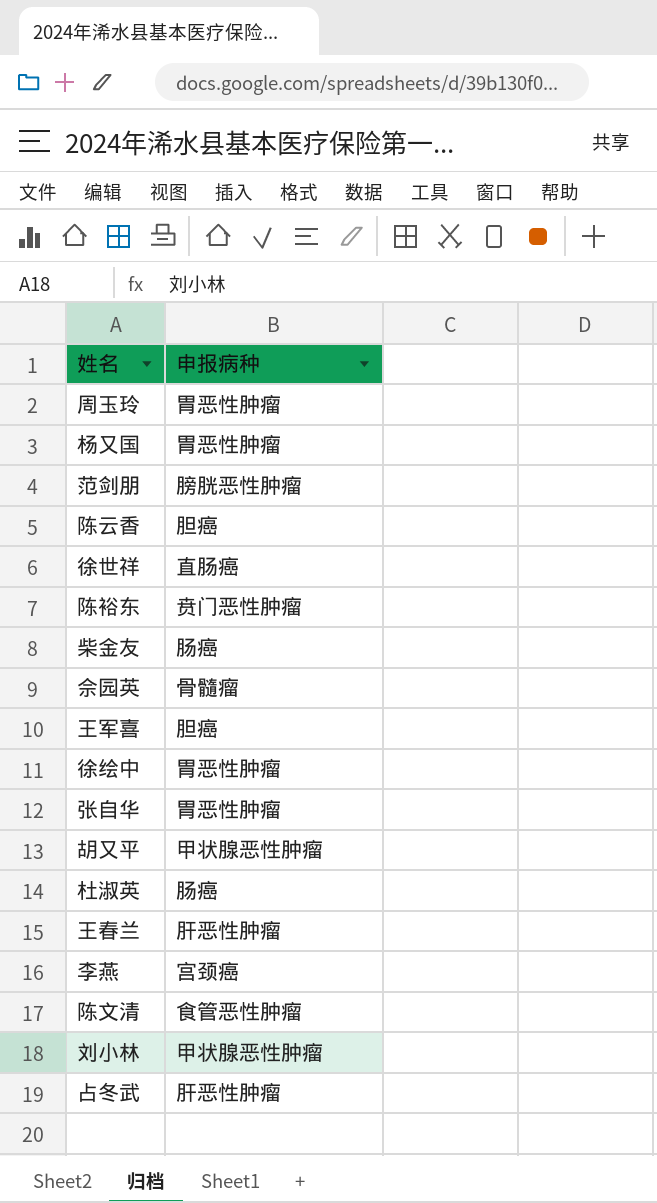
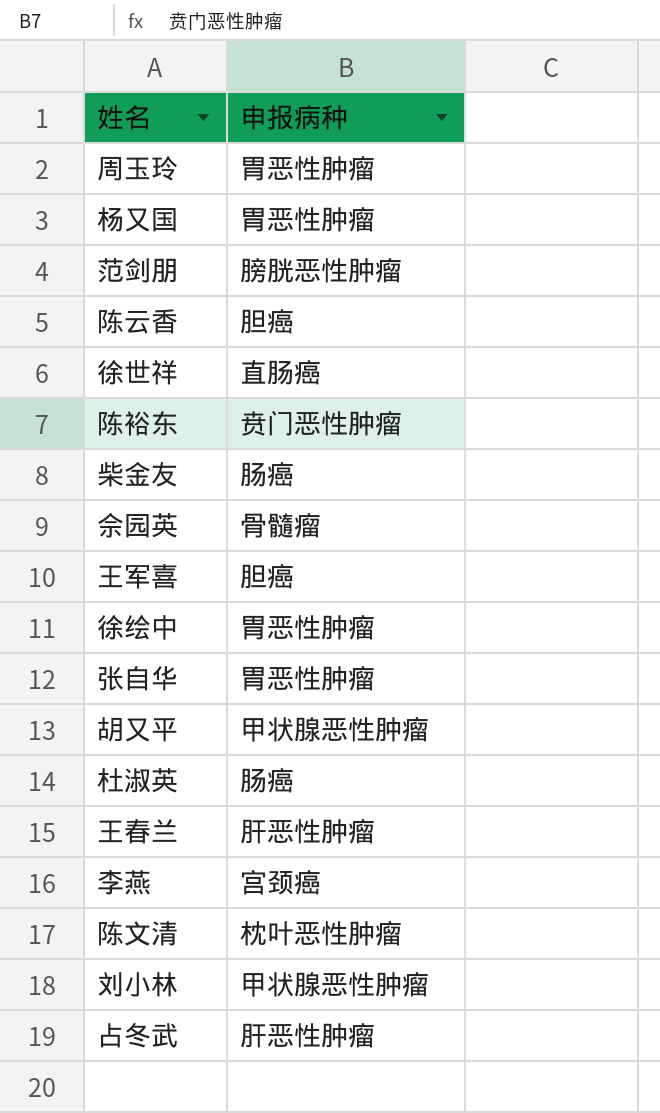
陈文清 | 申报病种: 食管恶性肿瘤 -> 枕叶恶性肿瘤

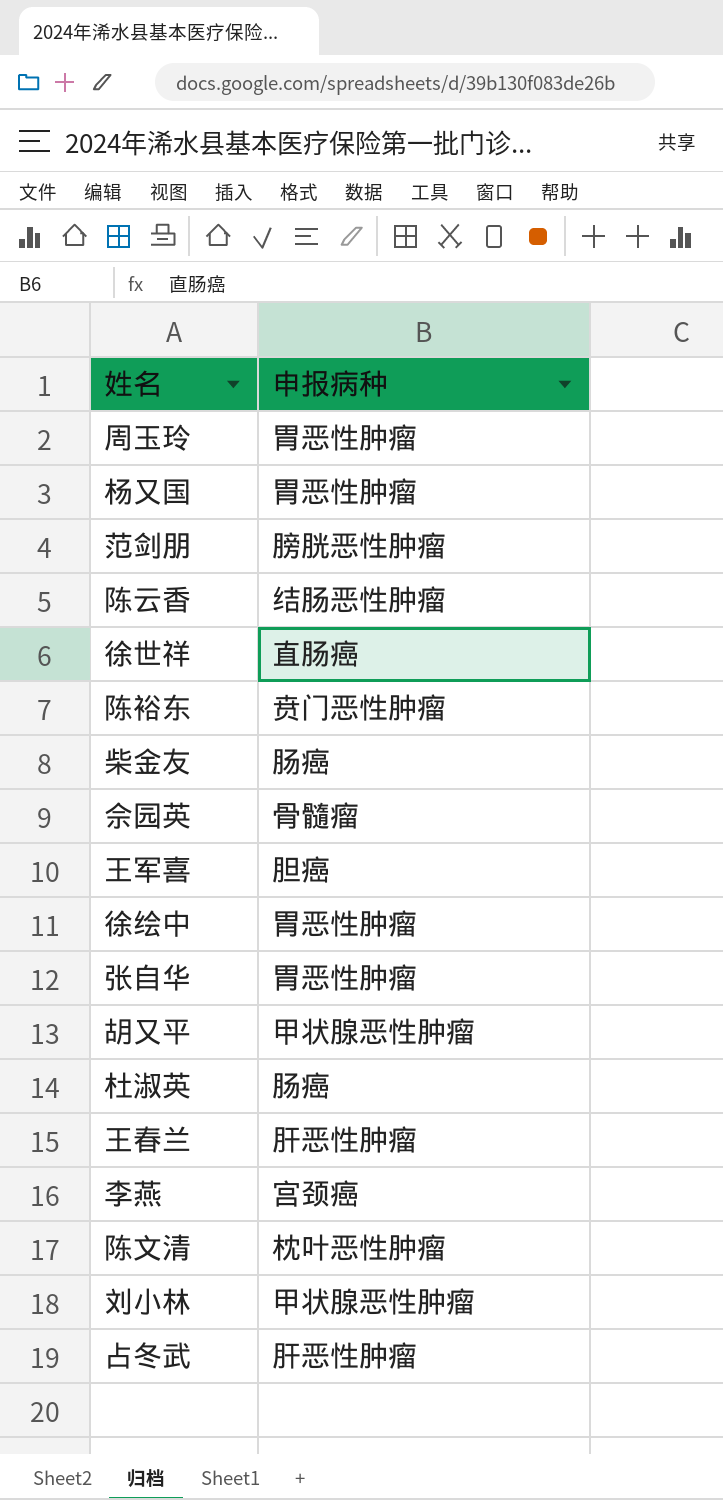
陈云香 | 申报病种: 胆癌 -> 结肠恶性肿瘤

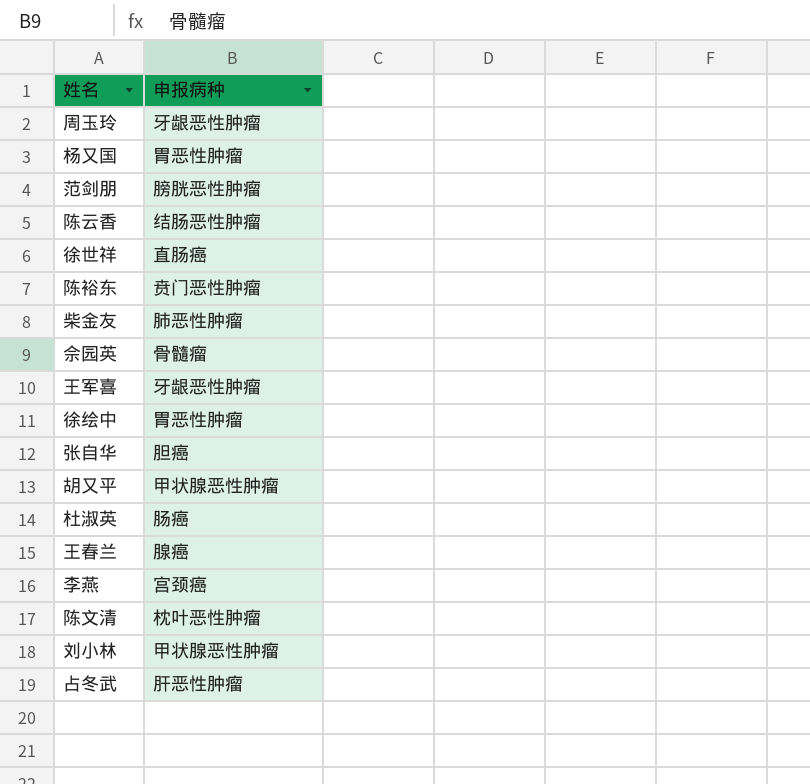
周玉玲 | 申报病种: 胃恶性肿瘤 -> 牙龈恶性肿瘤
柴金友 | 申报病种: 肠癌 -> 肺恶性肿瘤
王军喜 | 申报病种: 胆癌 -> 牙龈恶性肿瘤
张自华 | 申报病种: 胃恶性肿瘤 -> 胆癌
王春兰 | 申报病种: 肝恶性肿瘤 -> 腺癌

